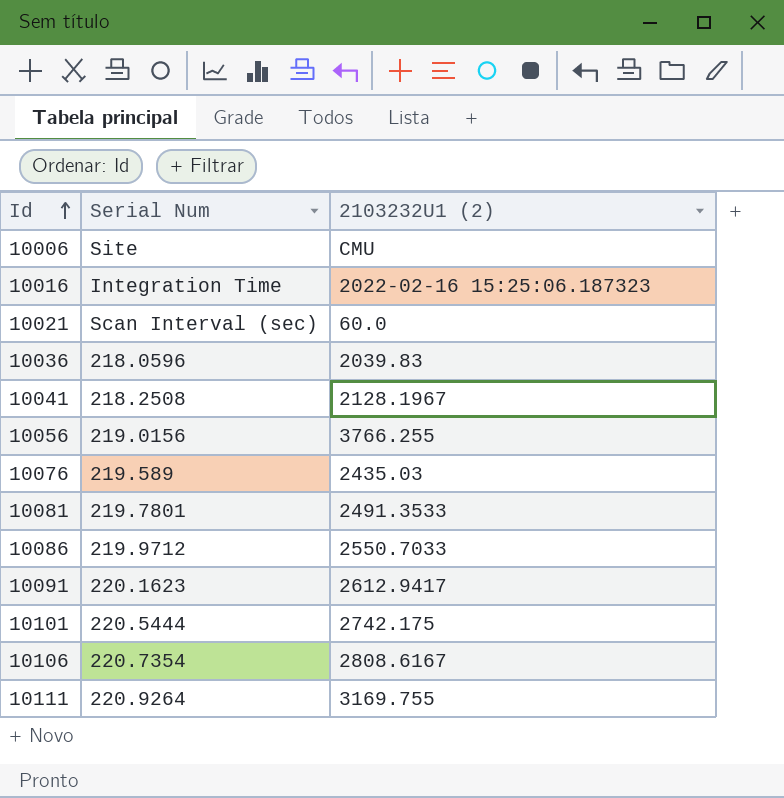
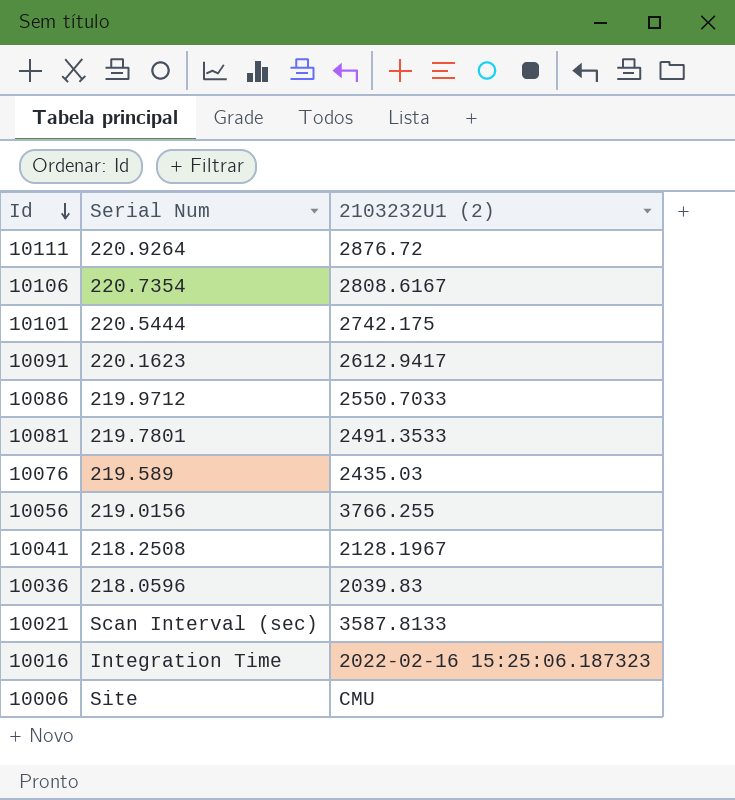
row order: Id ascending -> Id descending
10111 | 2103232U1 (2): 3169.755 -> 2876.72
10021 | 2103232U1 (2): 60.0 -> 3587.8133

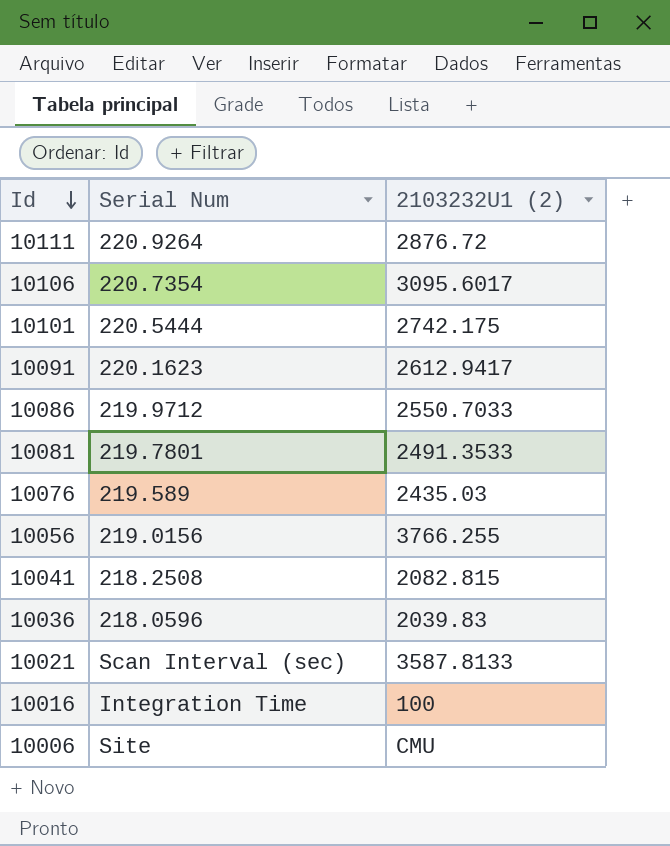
10106 | 2103232U1 (2): 2808.6167 -> 3095.6017
10041 | 2103232U1 (2): 2128.1967 -> 2082.815
10016 | 2103232U1 (2): 2022-02-16 15:25:06.187323 -> 100

